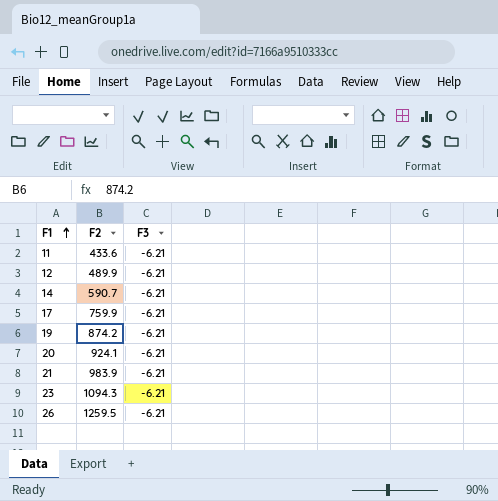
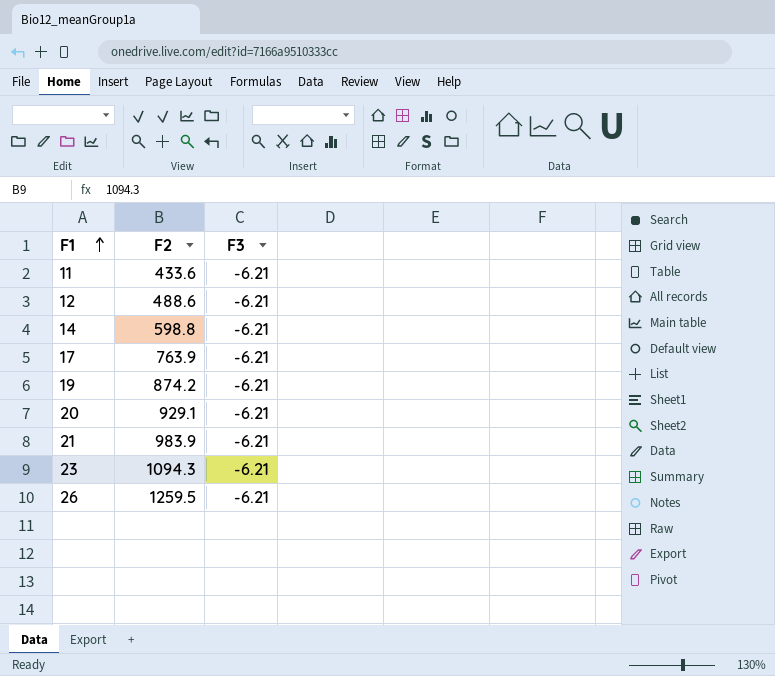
12 | F2: 489.9 -> 488.6
14 | F2: 590.7 -> 598.8
17 | F2: 759.9 -> 763.9
20 | F2: 924.1 -> 929.1

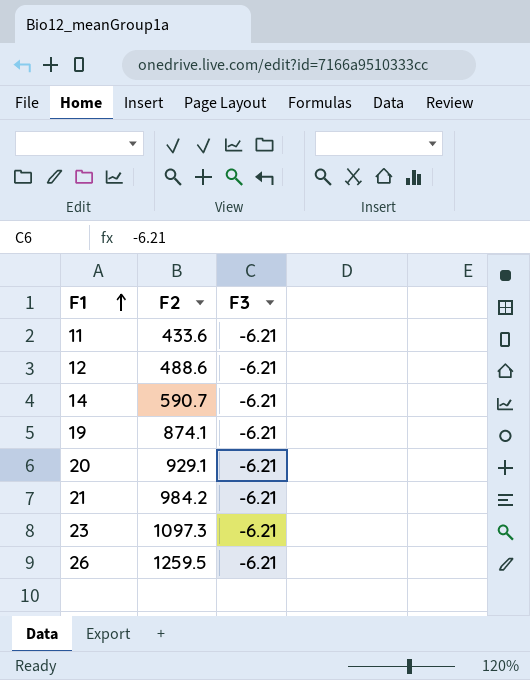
row 17: 763.9 | -6.21 -> none
14 | F2: 598.8 -> 590.7
19 | F2: 874.2 -> 874.1
21 | F2: 983.9 -> 984.2
23 | F2: 1094.3 -> 1097.3

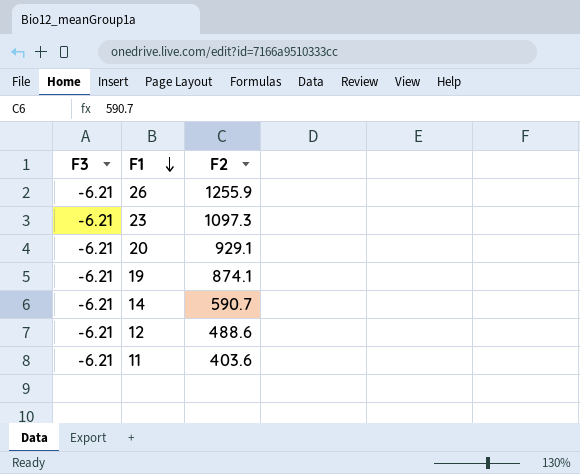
row order: F1 ascending -> F1 descending
column F3 | position: 3 -> 1
row 21: 984.2 | -6.21 -> none
26 | F2: 1259.5 -> 1255.9
11 | F2: 433.6 -> 403.6

